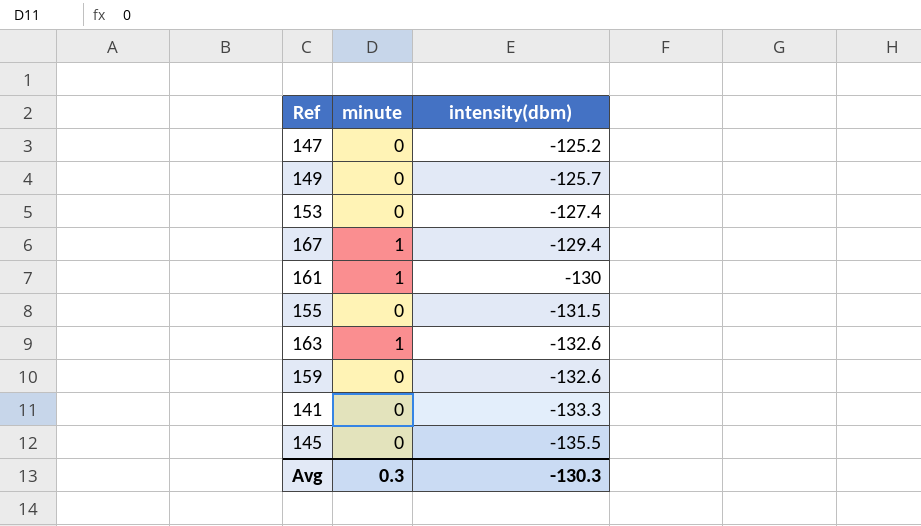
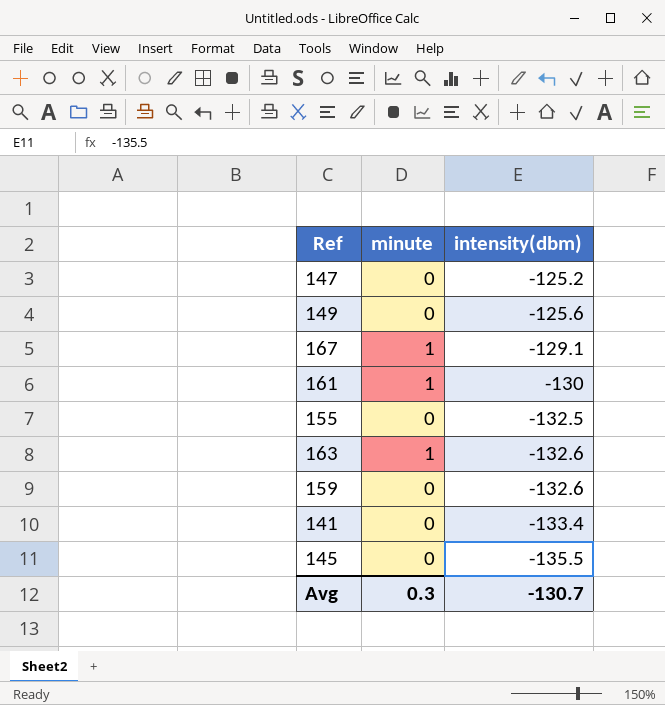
row 153: 0 | -127.4 -> none
149 | intensity(dbm): -125.7 -> -125.6
167 | intensity(dbm): -129.4 -> -129.1
155 | intensity(dbm): -131.5 -> -132.5
141 | intensity(dbm): -133.3 -> -133.4
Avg | intensity(dbm): -130.3 -> -130.7

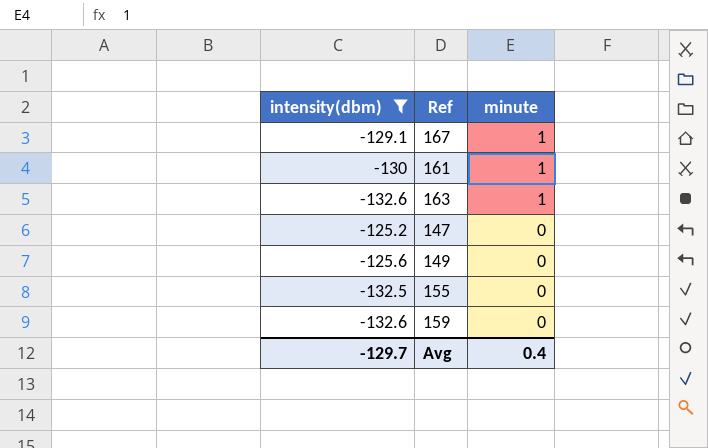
filter: none -> intensity(dbm) >= -132.6
row order: intensity(dbm) descending -> minute descending
column intensity(dbm) | position: 3 -> 1
Avg | intensity(dbm): -130.7 -> -129.7
Avg | minute: 0.3 -> 0.4

